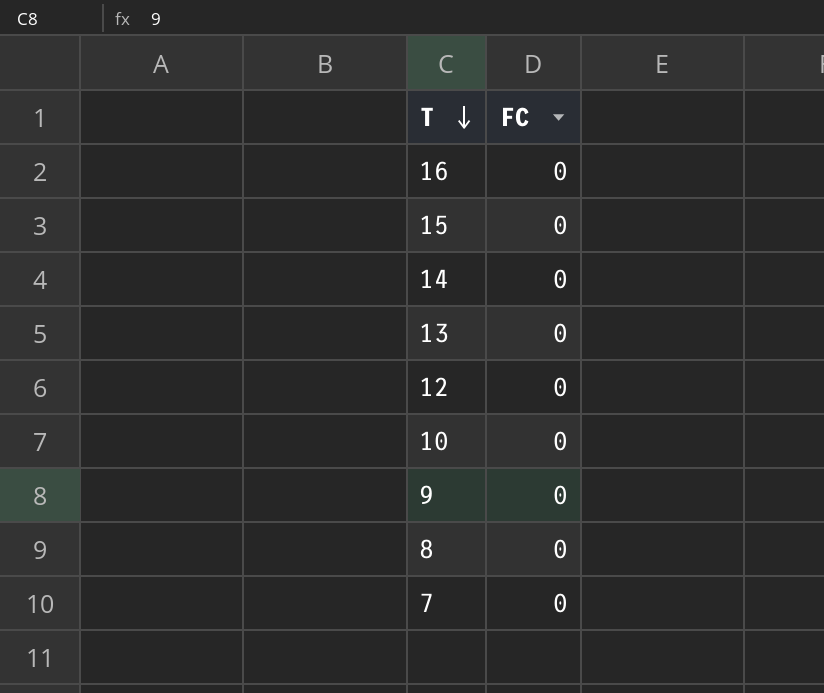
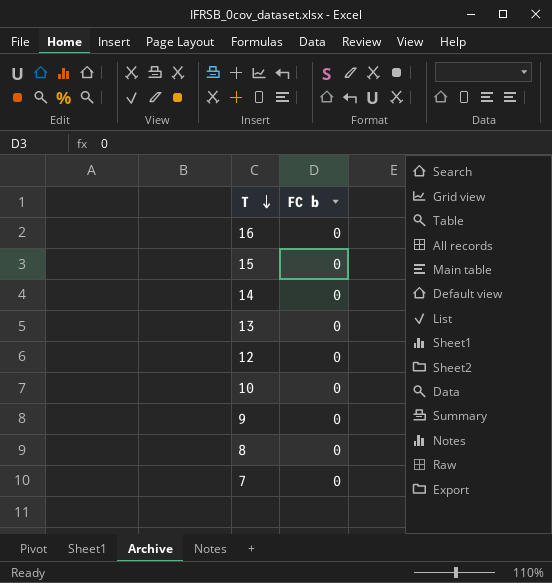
column name: FC -> FC b

